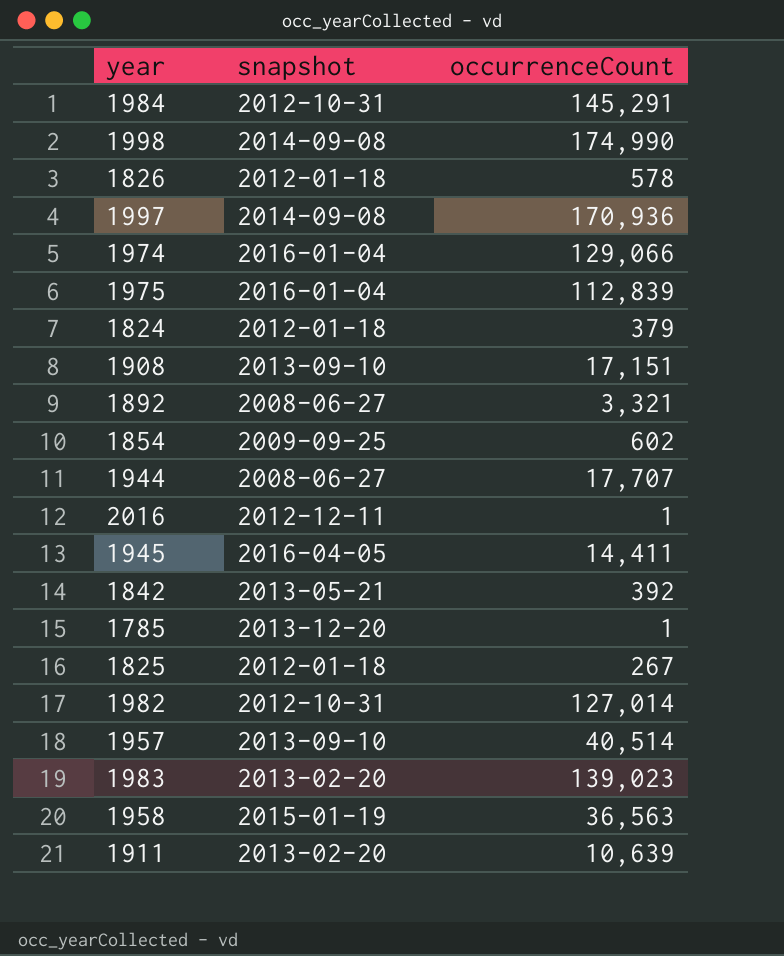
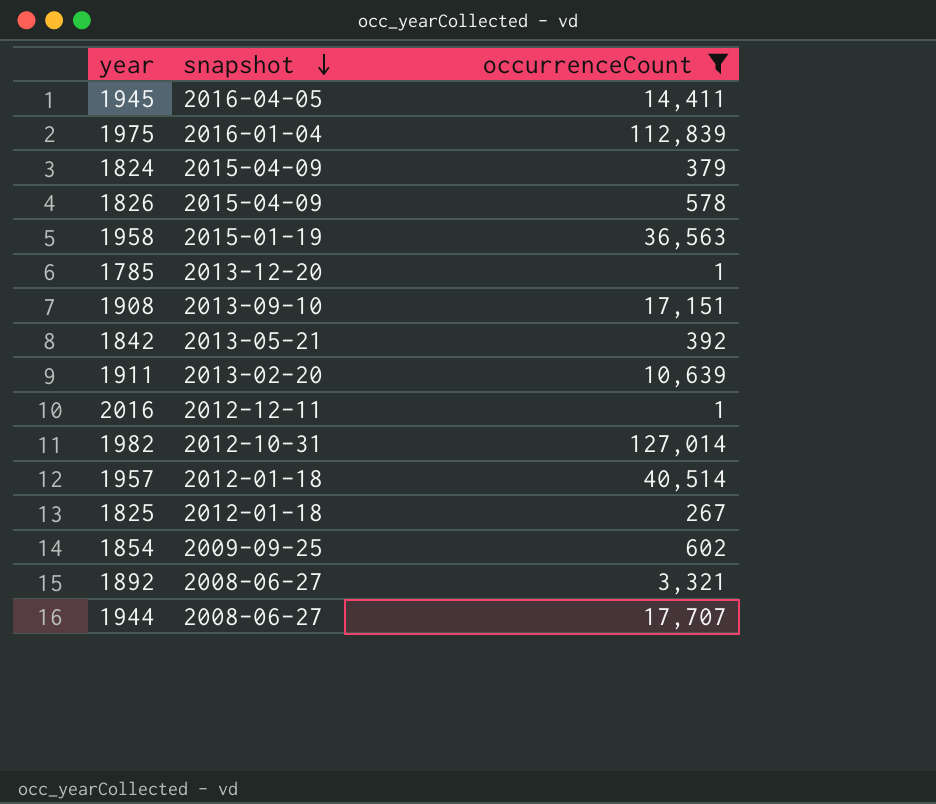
filter: none -> occurrenceCount <= 127,014
row order: none -> snapshot descending
1824 | snapshot: 2012-01-18 -> 2015-04-09
1826 | snapshot: 2012-01-18 -> 2015-04-09
1957 | snapshot: 2013-09-10 -> 2012-01-18

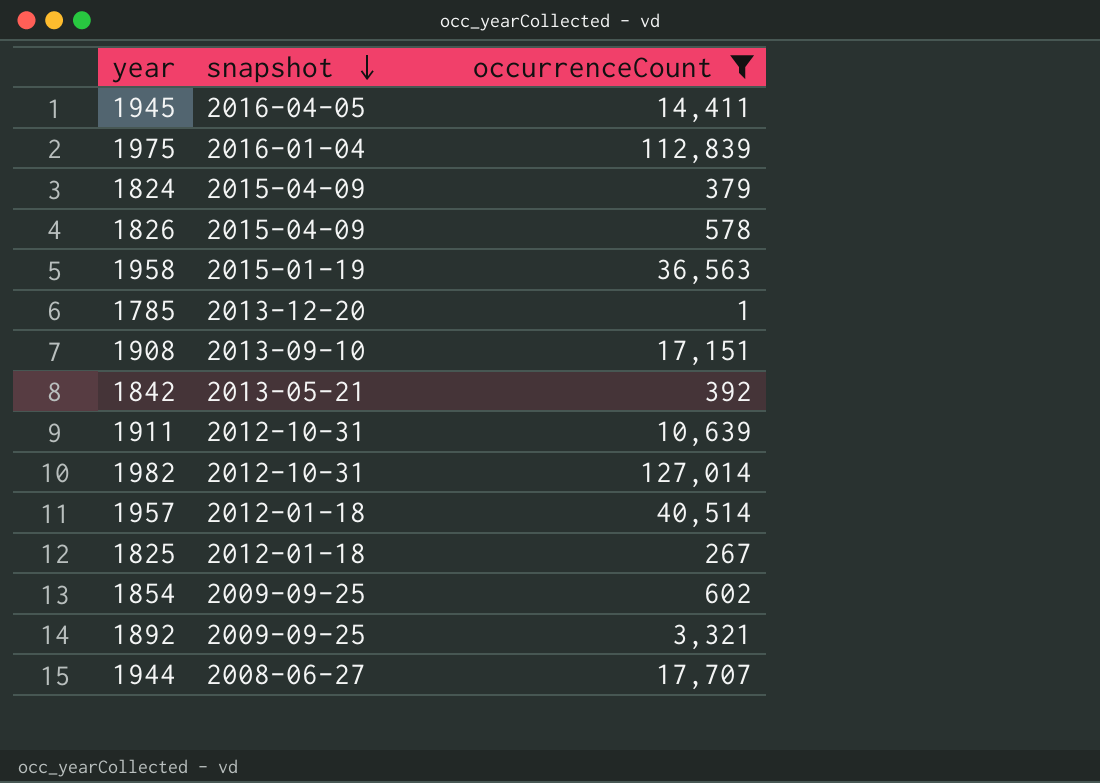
row 2016: 2012-12-11 | 1 -> none
1911 | snapshot: 2013-02-20 -> 2012-10-31
1892 | snapshot: 2008-06-27 -> 2009-09-25

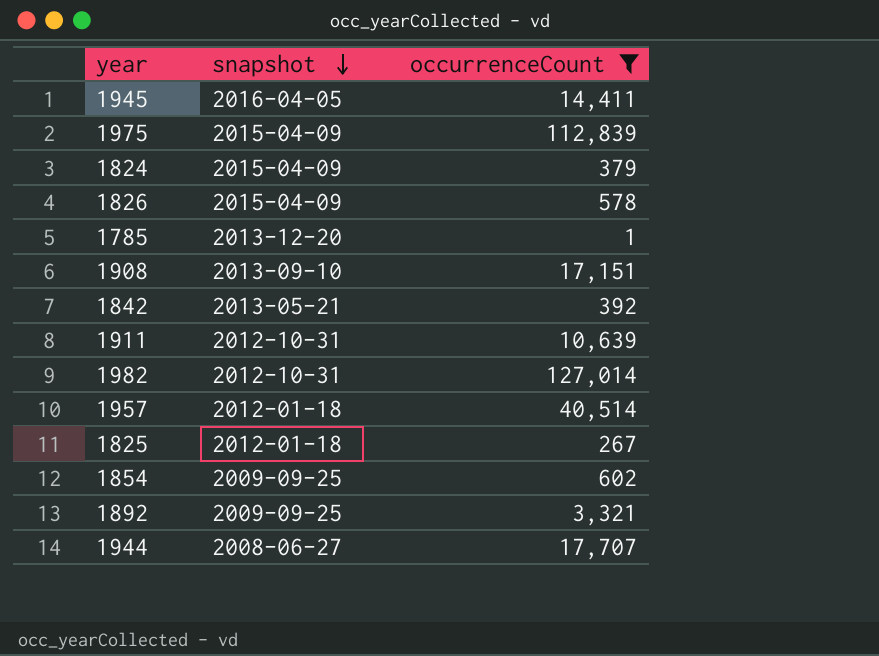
row 1958: 2015-01-19 | 36,563 -> none
1975 | snapshot: 2016-01-04 -> 2015-04-09

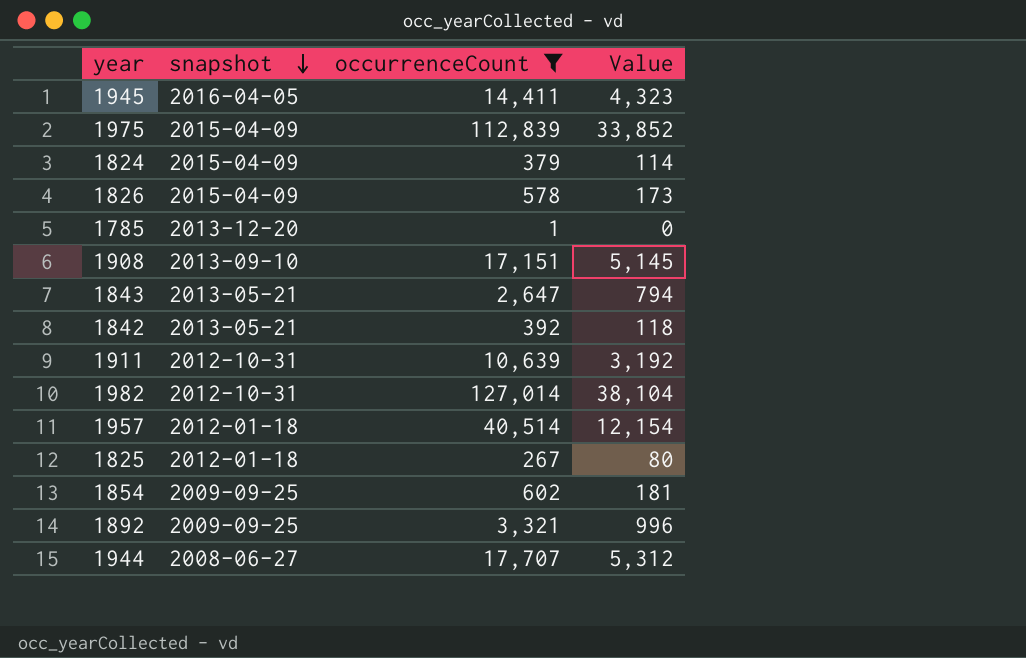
column Value | formula: none -> [occurrenceCount] * 0.3
row 1843: none -> 2013-05-21 | 2,647 | 794

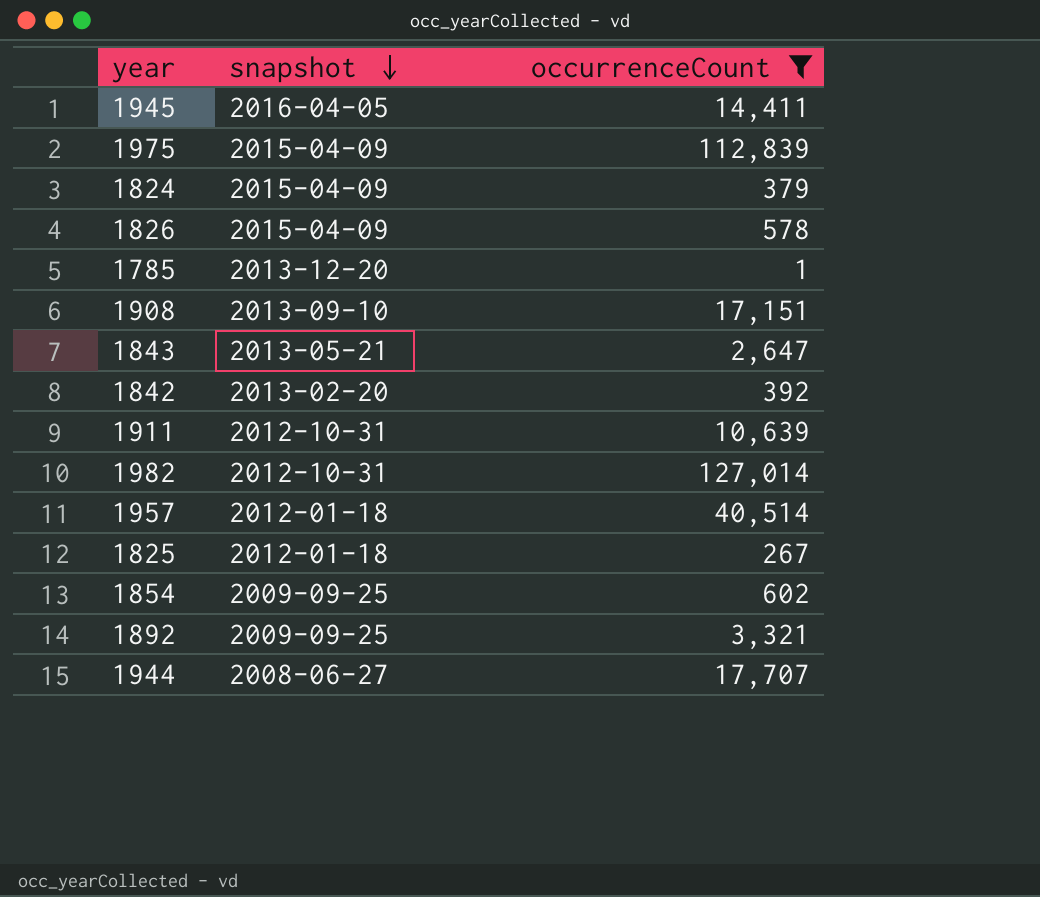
column Value | formula: [occurrenceCount] * 0.3 -> none
1842 | snapshot: 2013-05-21 -> 2013-02-20

